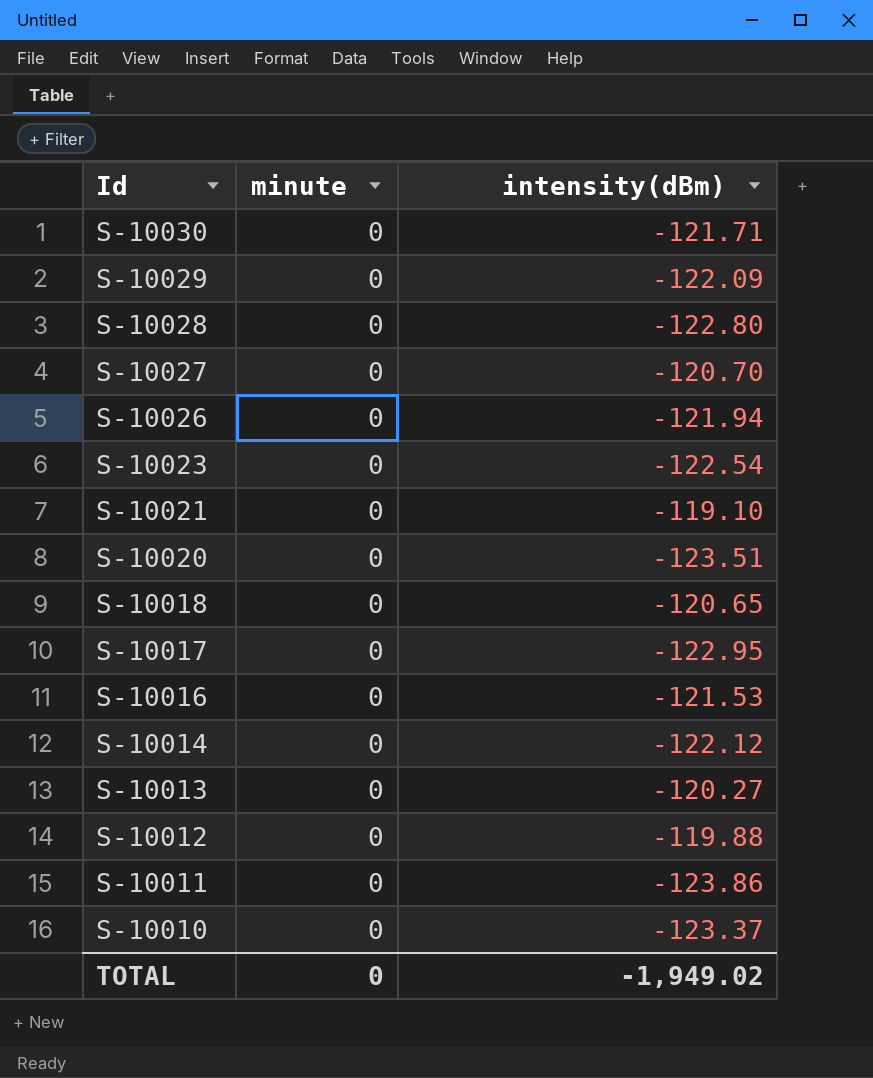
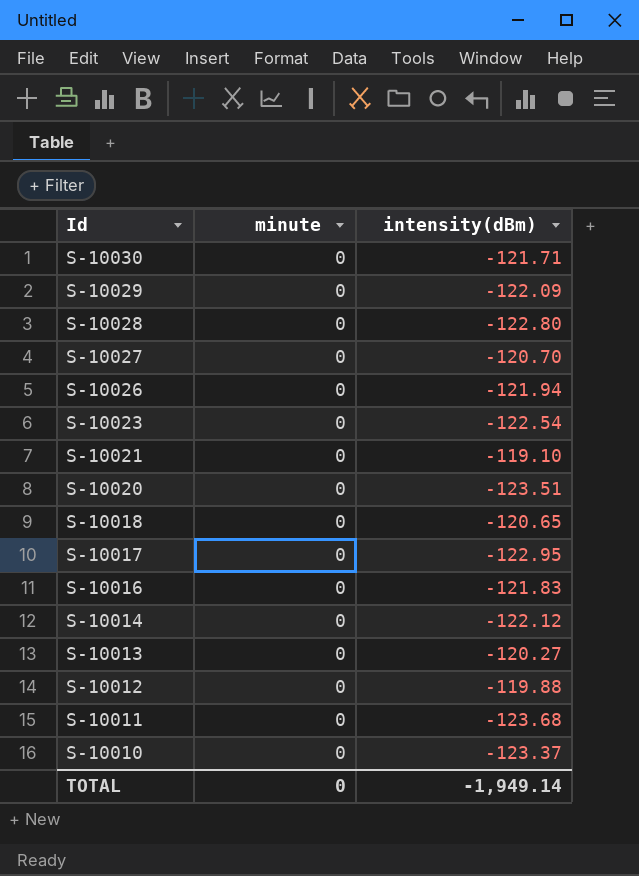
S-10016 | intensity(dBm): -121.53 -> -121.83
S-10011 | intensity(dBm): -123.86 -> -123.68
TOTAL | intensity(dBm): -1,949.02 -> -1,949.14

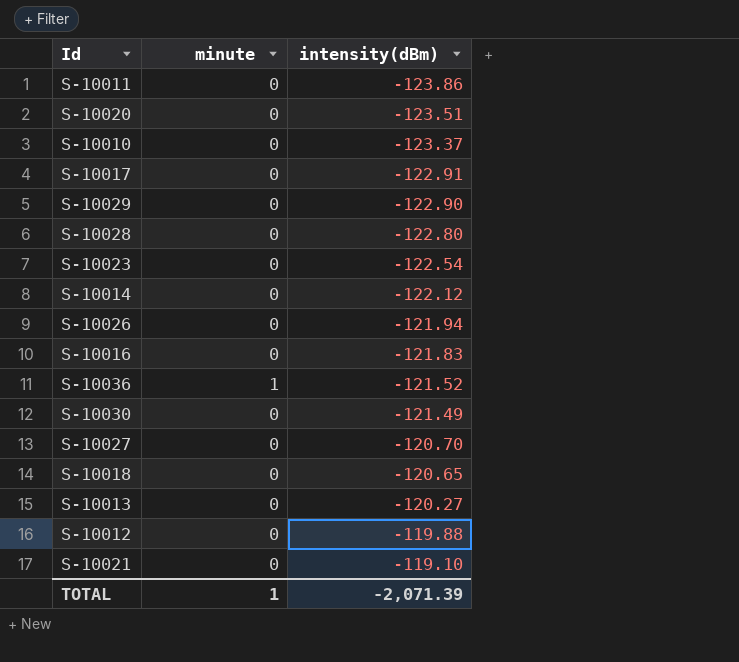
row order: Id descending -> intensity(dBm) ascending
S-10011 | intensity(dBm): -123.68 -> -123.86
S-10017 | intensity(dBm): -122.95 -> -122.91
S-10029 | intensity(dBm): -122.09 -> -122.90
row S-10036: none -> 1 | -121.52
S-10030 | intensity(dBm): -121.71 -> -121.49
TOTAL | minute: 0 -> 1
TOTAL | intensity(dBm): -1,949.14 -> -2,071.39

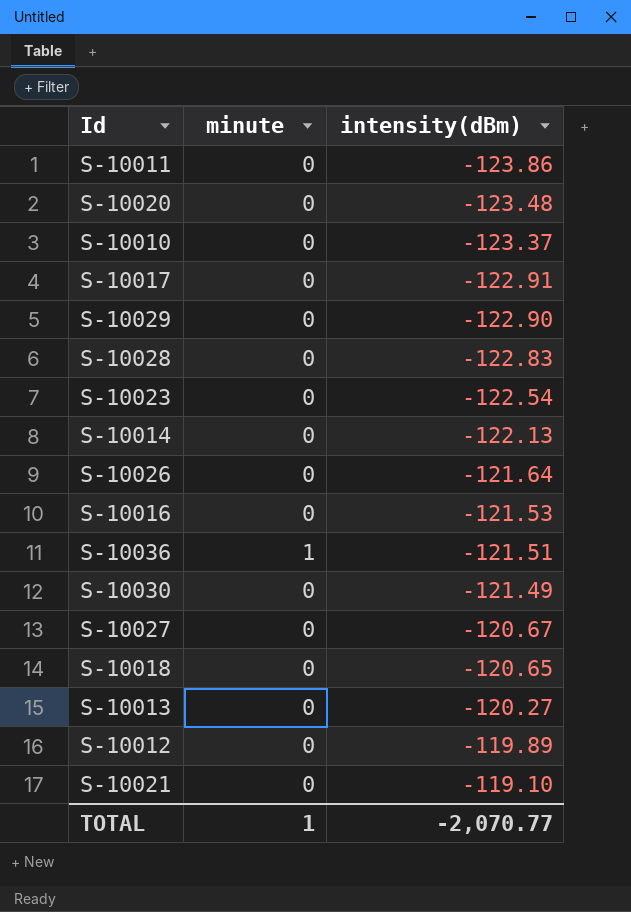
S-10020 | intensity(dBm): -123.51 -> -123.48
S-10028 | intensity(dBm): -122.80 -> -122.83
S-10014 | intensity(dBm): -122.12 -> -122.13
S-10026 | intensity(dBm): -121.94 -> -121.64
S-10016 | intensity(dBm): -121.83 -> -121.53
S-10036 | intensity(dBm): -121.52 -> -121.51
S-10027 | intensity(dBm): -120.70 -> -120.67
S-10012 | intensity(dBm): -119.88 -> -119.89
TOTAL | intensity(dBm): -2,071.39 -> -2,070.77

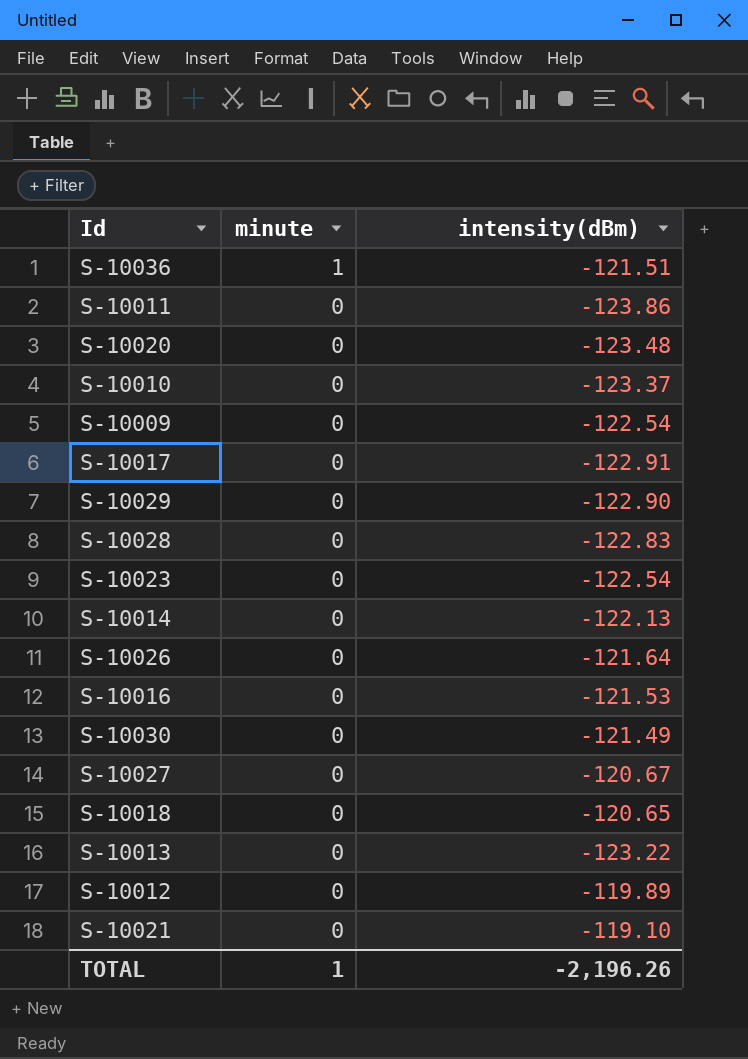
row order: intensity(dBm) ascending -> minute descending
row S-10009: none -> 0 | -122.54
S-10013 | intensity(dBm): -120.27 -> -123.22
TOTAL | intensity(dBm): -2,070.77 -> -2,196.26

